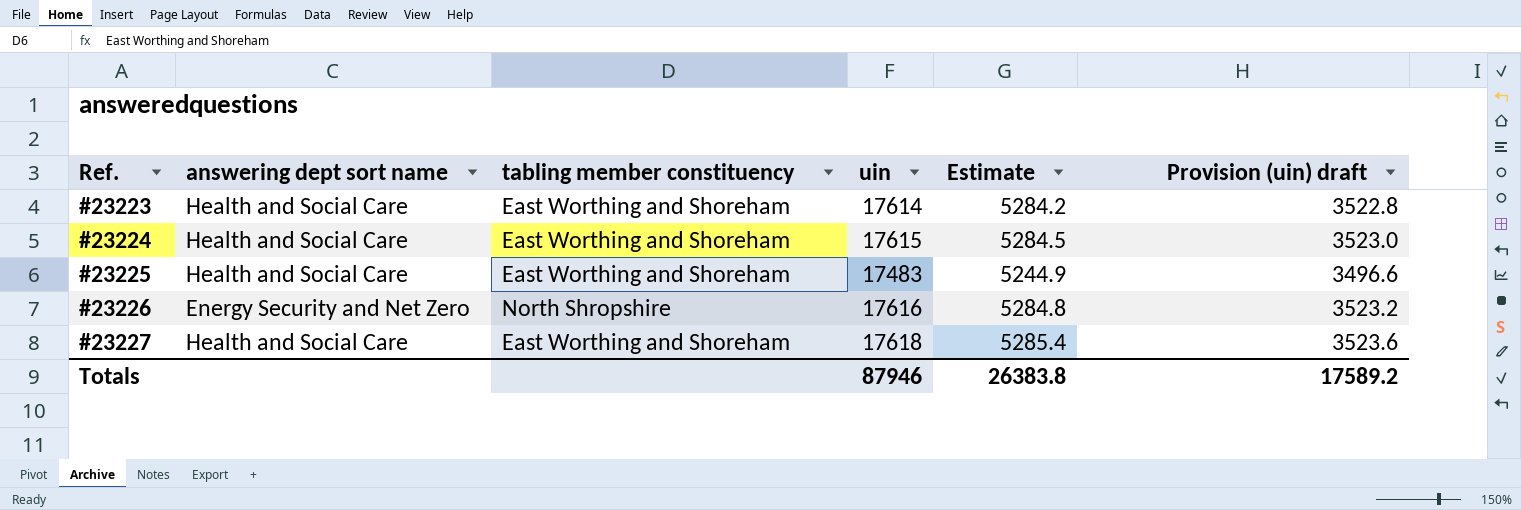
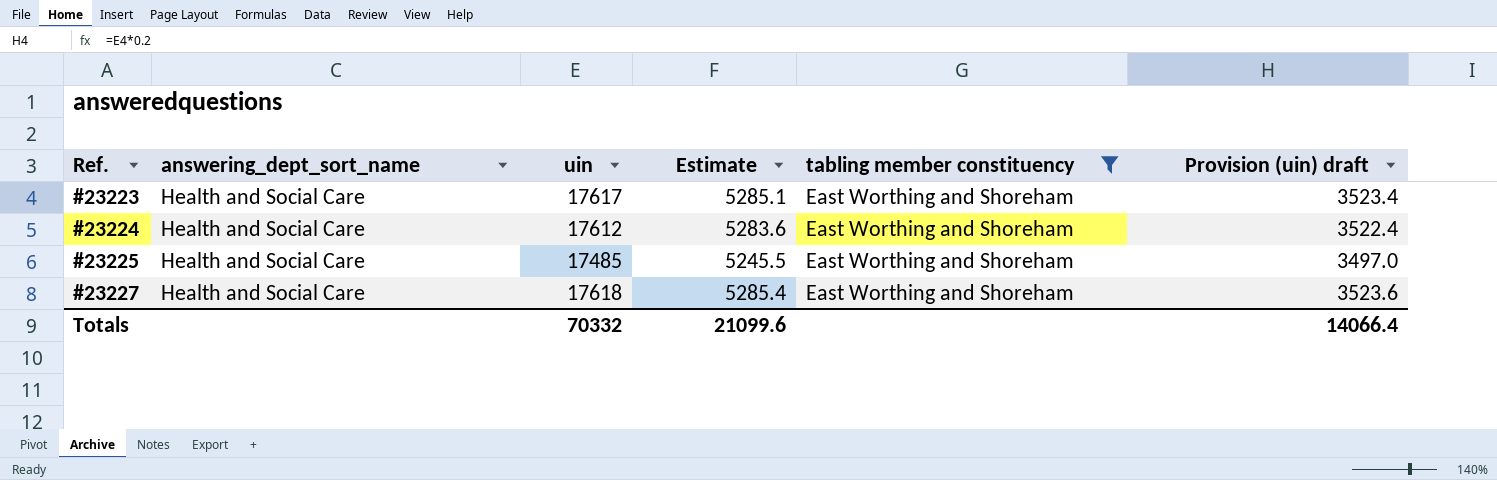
filter: none -> tabling member constituency = East Worthing and Shoreham
column name: answering dept sort name -> answering_dept_sort_name
column tabling member constituency | position: 3 -> 5
#23223 | uin: 17614 -> 17617
#23223 | Estimate: 5284.2 -> 5285.1
#23223 | Provision (uin) draft: 3522.8 -> 3523.4
#23224 | uin: 17615 -> 17612
#23224 | Estimate: 5284.5 -> 5283.6
#23224 | Provision (uin) draft: 3523.0 -> 3522.4
#23225 | uin: 17483 -> 17485
#23225 | Estimate: 5244.9 -> 5245.5
#23225 | Provision (uin) draft: 3496.6 -> 3497.0
Totals | uin: 87946 -> 70332
Totals | Estimate: 26383.8 -> 21099.6
Totals | Provision (uin) draft: 17589.2 -> 14066.4

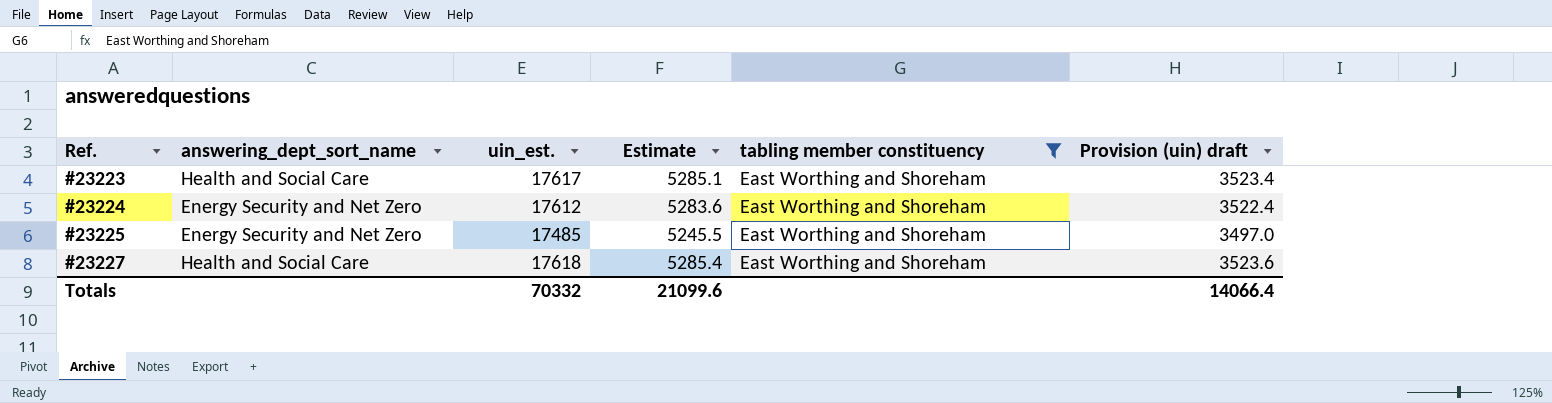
column name: uin -> uin_est.
#23224 | answering_dept_sort_name: Health and Social Care -> Energy Security and Net Zero
#23225 | answering_dept_sort_name: Health and Social Care -> Energy Security and Net Zero

